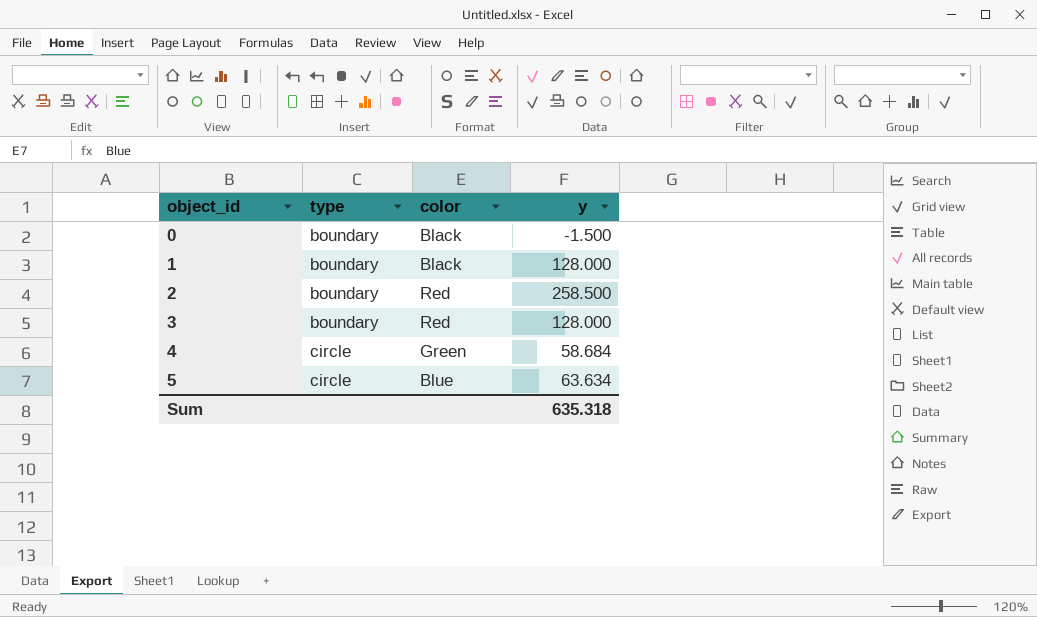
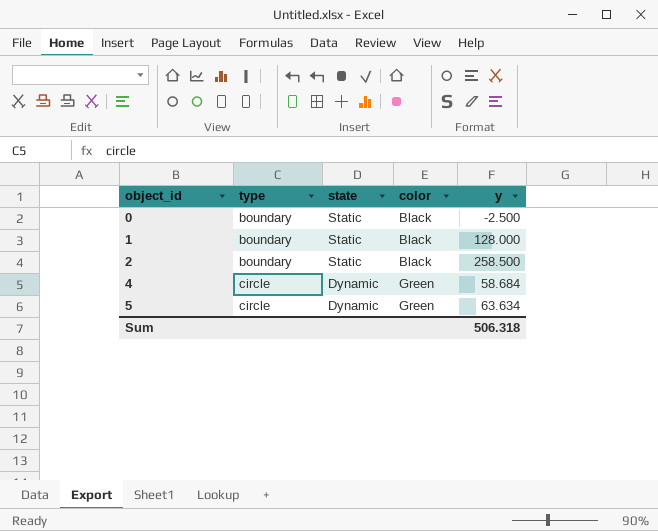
column state | position: none -> 3
row 3: boundary | Red | 128.000 -> none
0 | y: -1.500 -> -2.500
2 | color: Red -> Black
5 | color: Blue -> Green
Sum | y: 635.318 -> 506.318

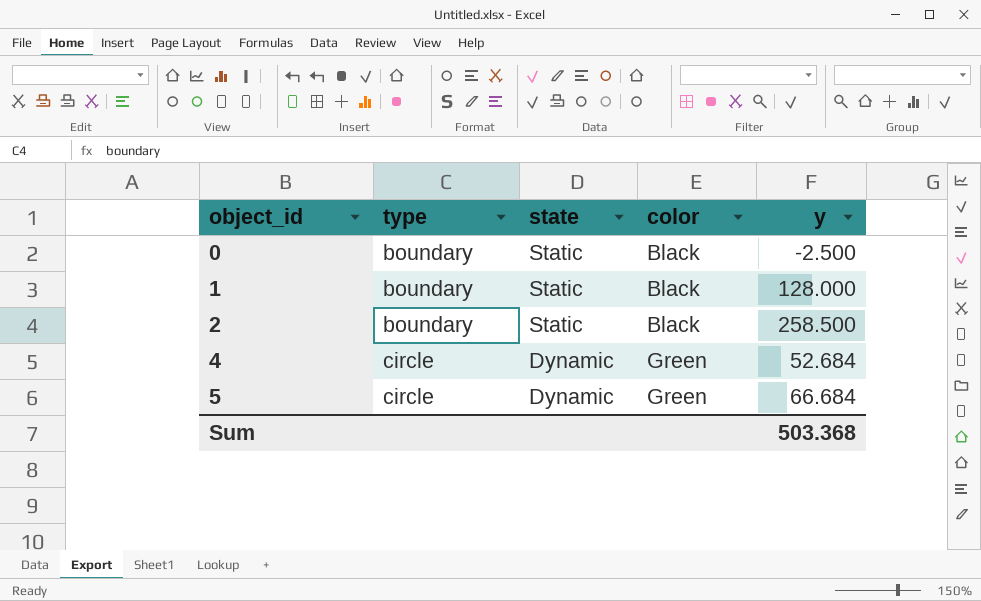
4 | y: 58.684 -> 52.684
5 | y: 63.634 -> 66.684
Sum | y: 506.318 -> 503.368

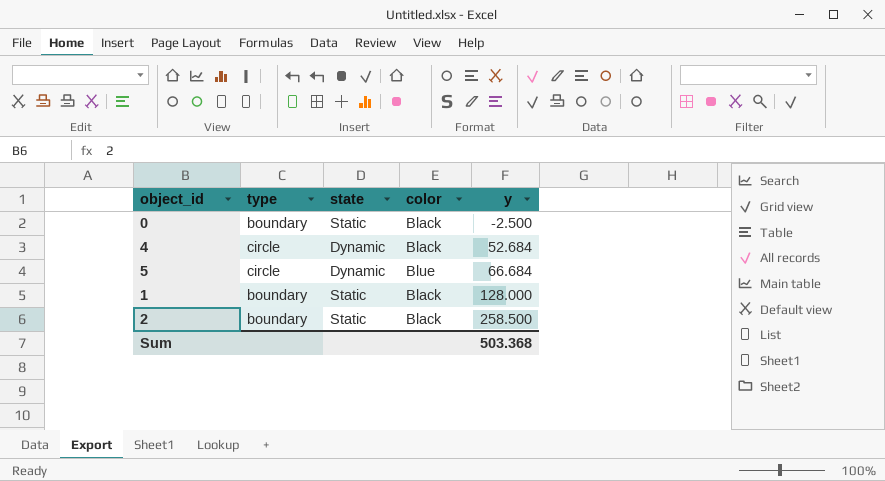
row order: object_id ascending -> y ascending
4 | color: Green -> Black
5 | color: Green -> Blue

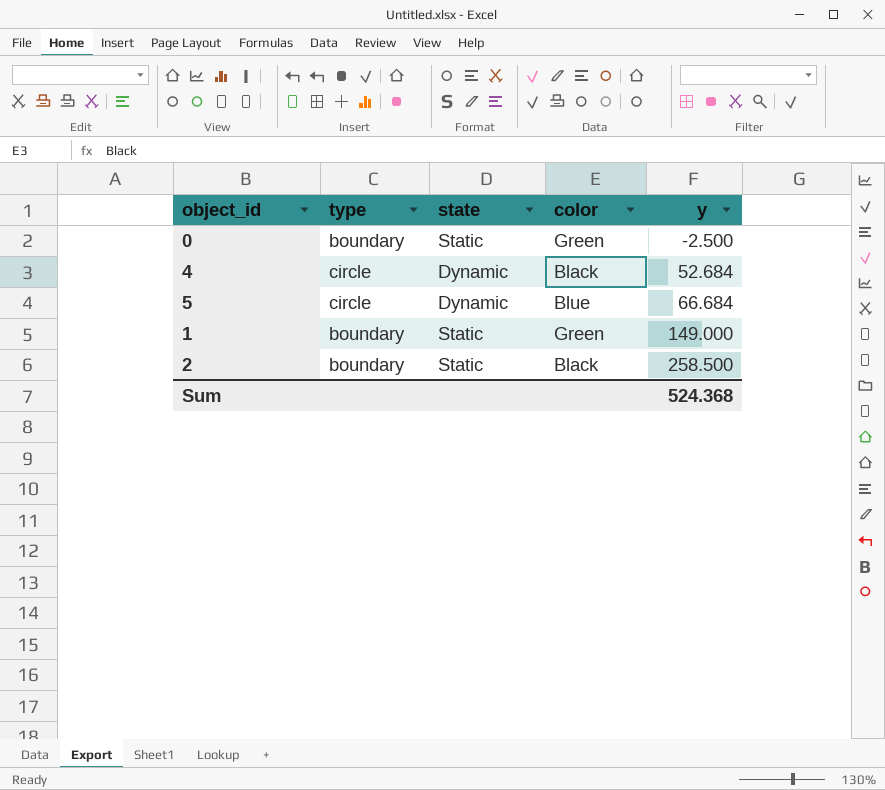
0 | color: Black -> Green
1 | color: Black -> Green
1 | y: 128.000 -> 149.000
Sum | y: 503.368 -> 524.368

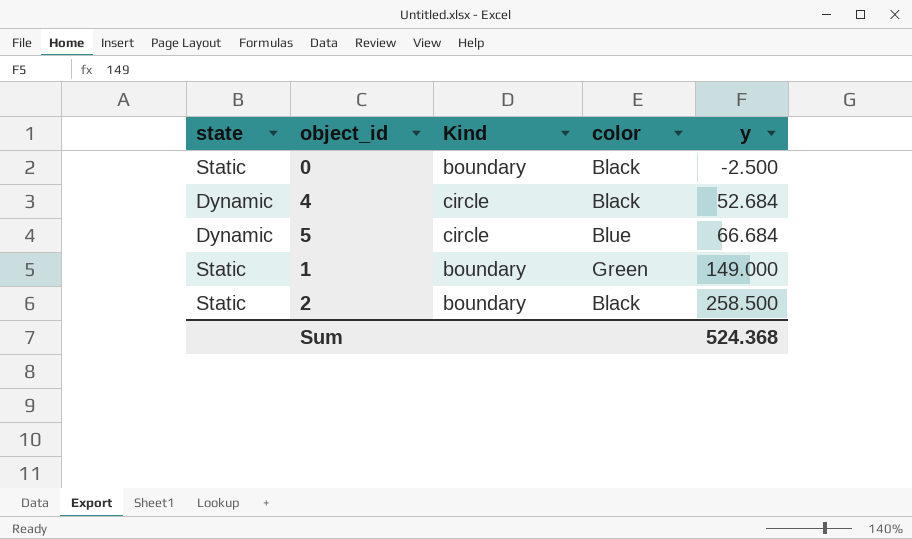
column state | position: 3 -> 1
column name: type -> Kind
0 | color: Green -> Black

